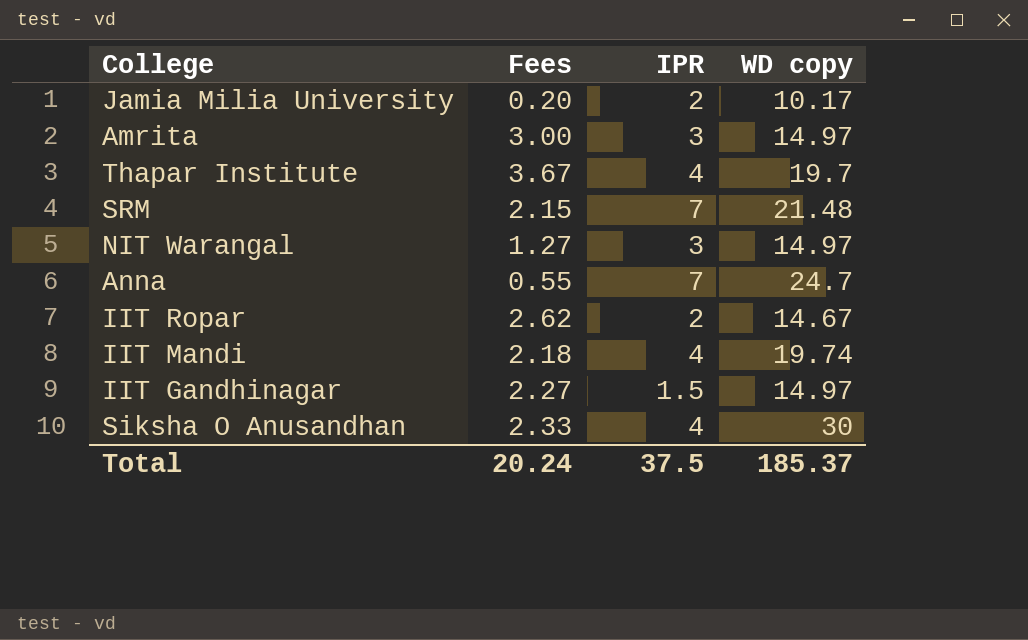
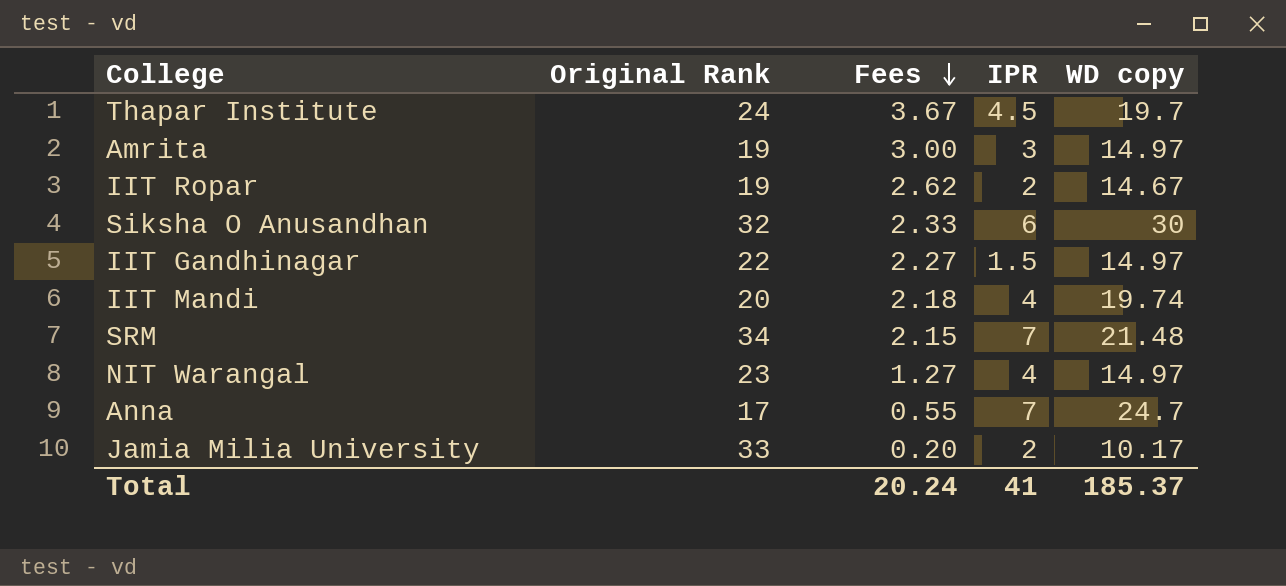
row order: none -> Fees descending
column Original Rank | position: none -> 2
Thapar Institute | IPR: 4 -> 4.5
Siksha O Anusandhan | IPR: 4 -> 6
NIT Warangal | IPR: 3 -> 4
Total | IPR: 37.5 -> 41

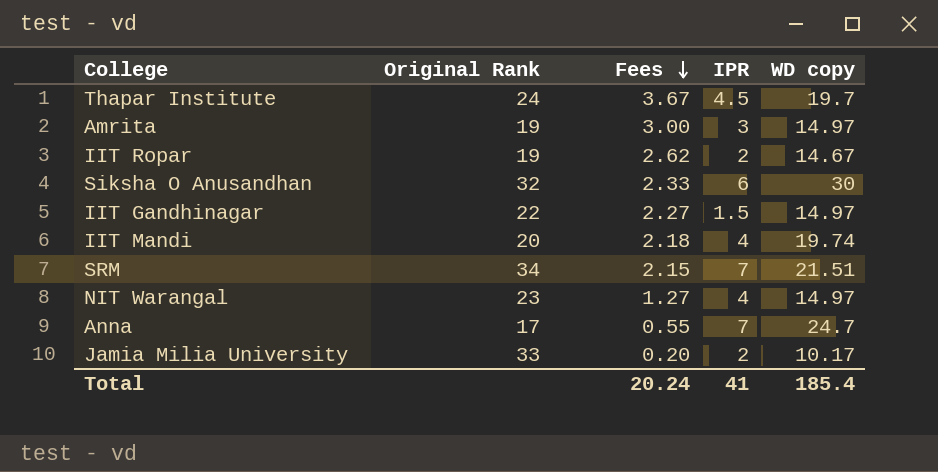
SRM | WD copy: 21.48 -> 21.51
Total | WD copy: 185.37 -> 185.4

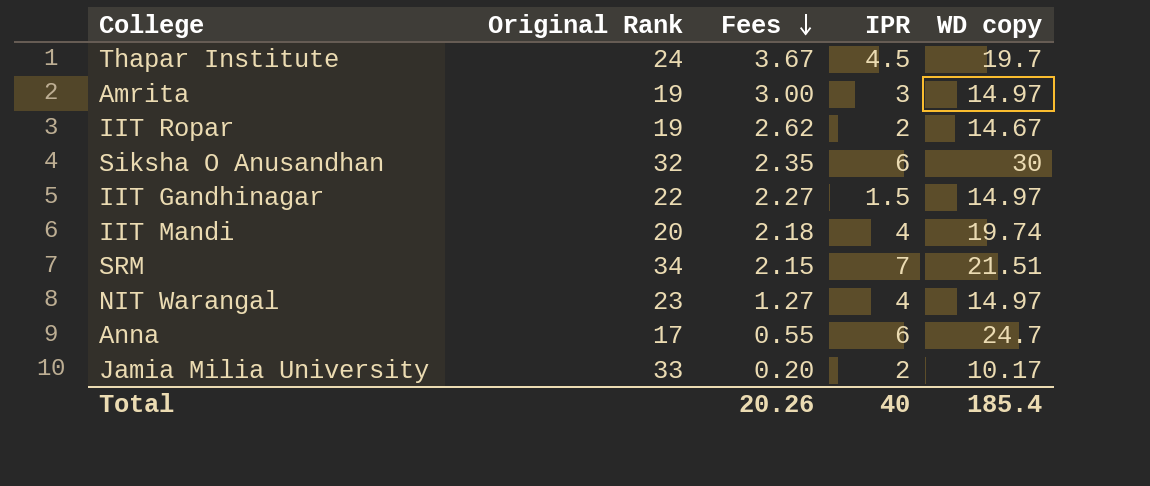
Siksha O Anusandhan | Fees: 2.33 -> 2.35
Anna | IPR: 7 -> 6
Total | Fees: 20.24 -> 20.26
Total | IPR: 41 -> 40

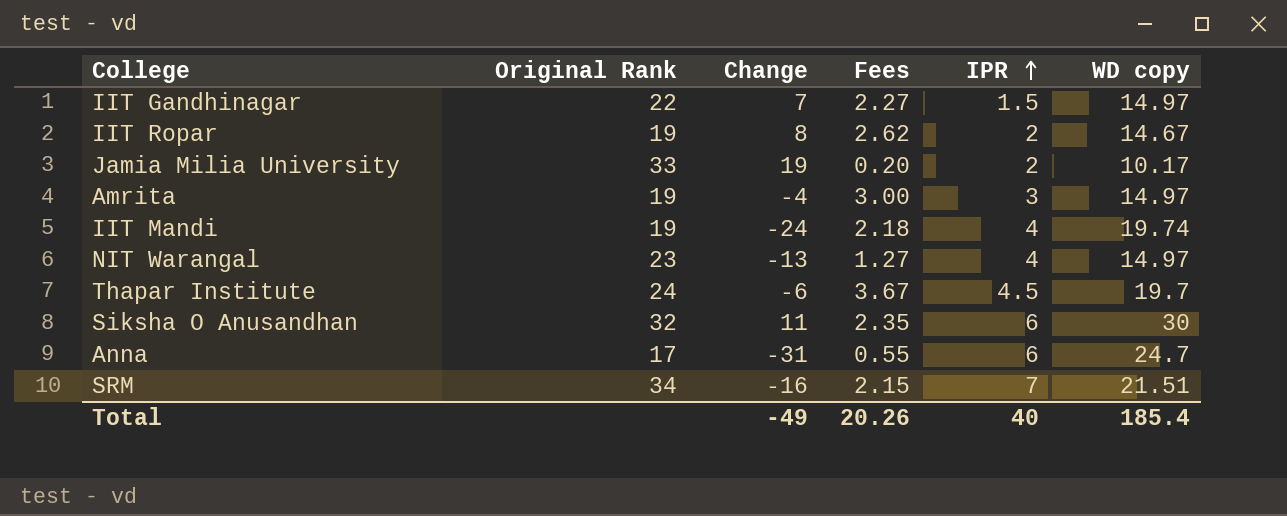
row order: Fees descending -> IPR ascending
column Change | position: none -> 3
IIT Mandi | Original Rank: 20 -> 19

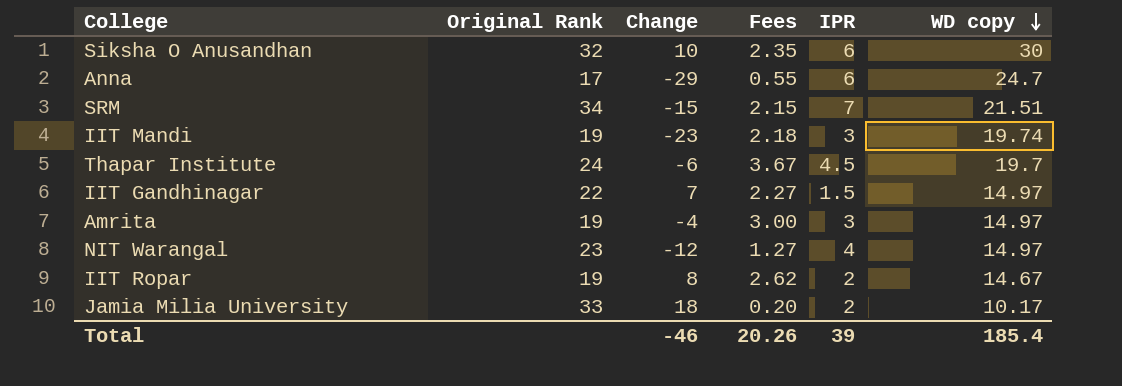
row order: IPR ascending -> WD copy descending
Siksha O Anusandhan | Change: 11 -> 10
Anna | Change: -31 -> -29
SRM | Change: -16 -> -15
IIT Mandi | Change: -24 -> -23
IIT Mandi | IPR: 4 -> 3
NIT Warangal | Change: -13 -> -12
Jamia Milia University | Change: 19 -> 18
Total | Change: -49 -> -46
Total | IPR: 40 -> 39

